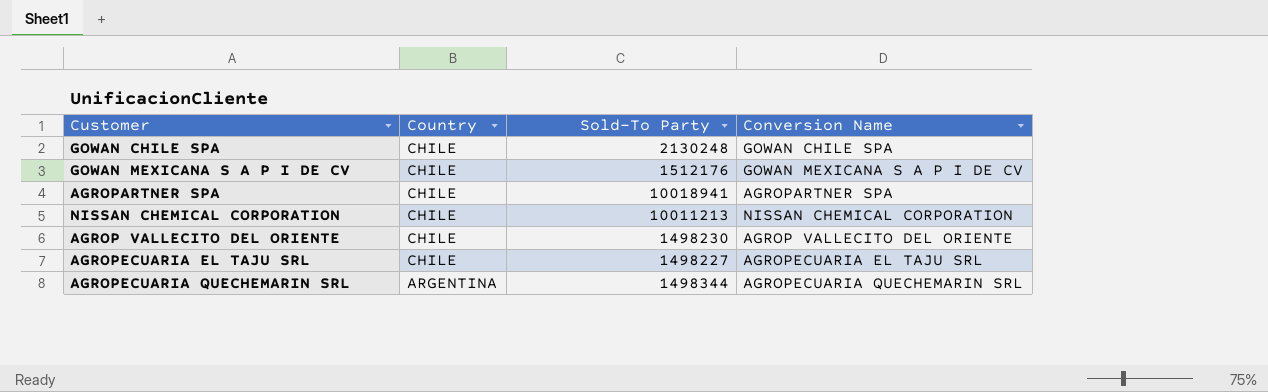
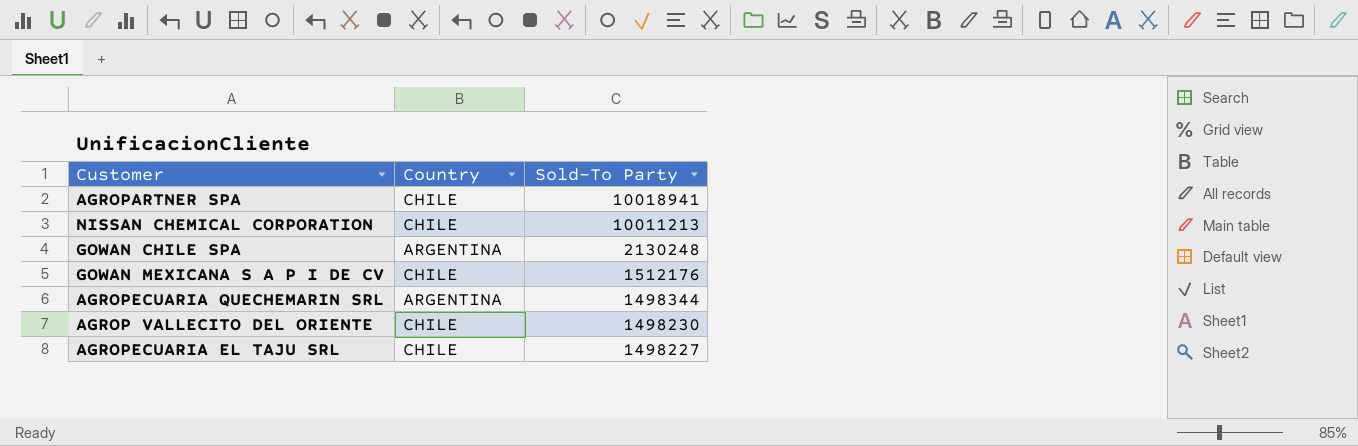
row order: Country descending -> Sold-To Party descending
column Conversion Name | position: 4 -> none
GOWAN CHILE SPA | Country: CHILE -> ARGENTINA

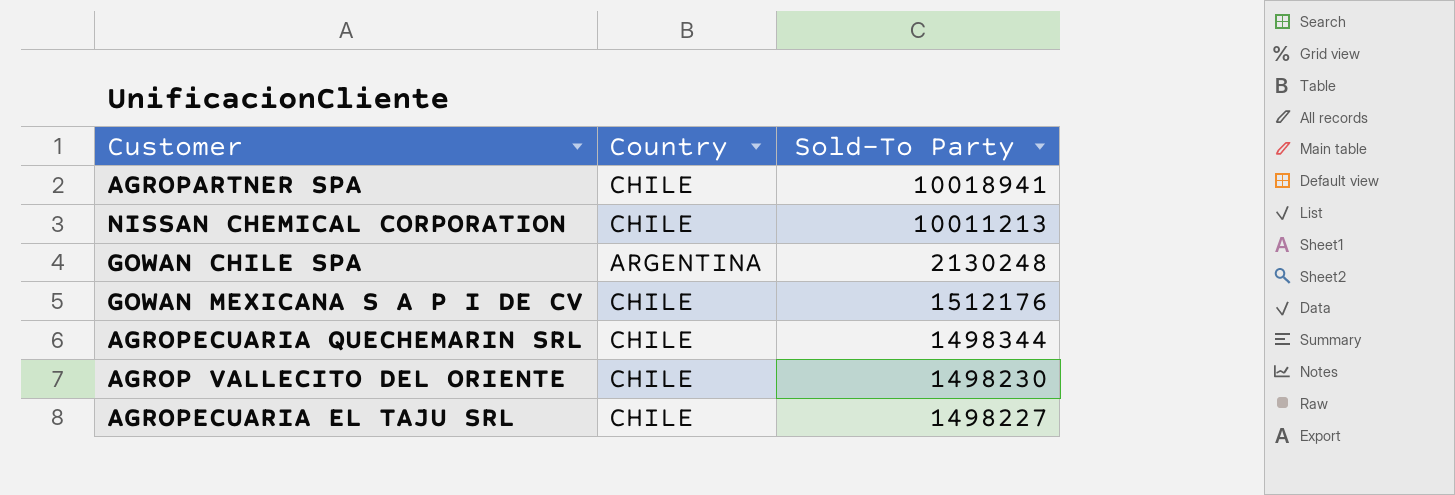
AGROPECUARIA QUECHEMARIN SRL | Country: ARGENTINA -> CHILE

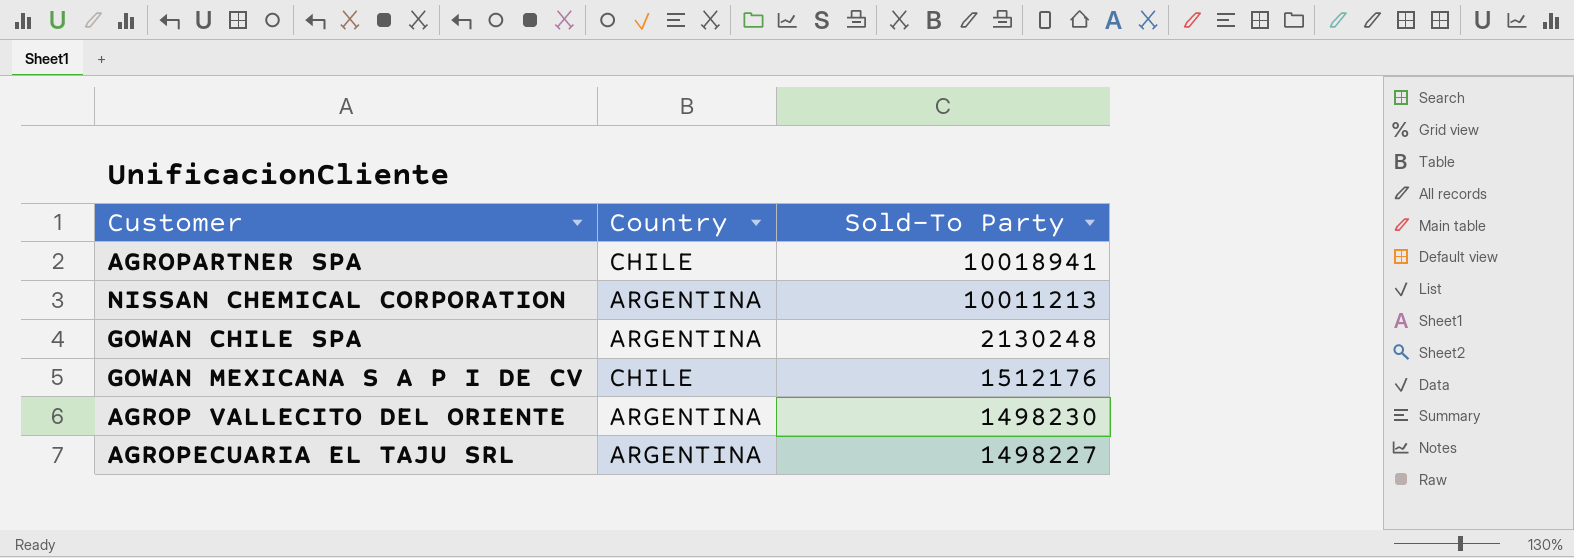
row AGROPECUARIA QUECHEMARIN SRL: CHILE | 1498344 -> none
NISSAN CHEMICAL CORPORATION | Country: CHILE -> ARGENTINA
AGROP VALLECITO DEL ORIENTE | Country: CHILE -> ARGENTINA
AGROPECUARIA EL TAJU SRL | Country: CHILE -> ARGENTINA

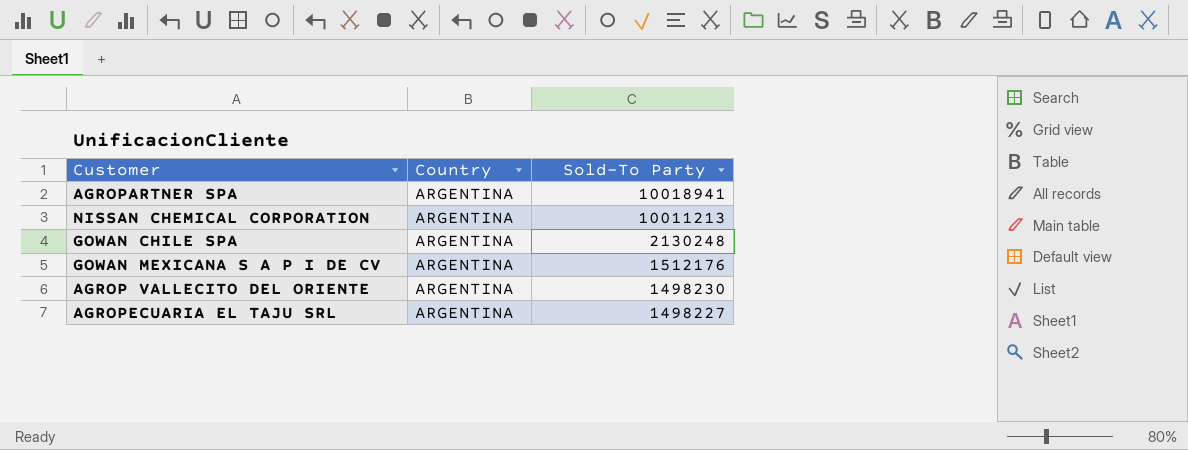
AGROPARTNER SPA | Country: CHILE -> ARGENTINA
GOWAN MEXICANA S A P I DE CV | Country: CHILE -> ARGENTINA

